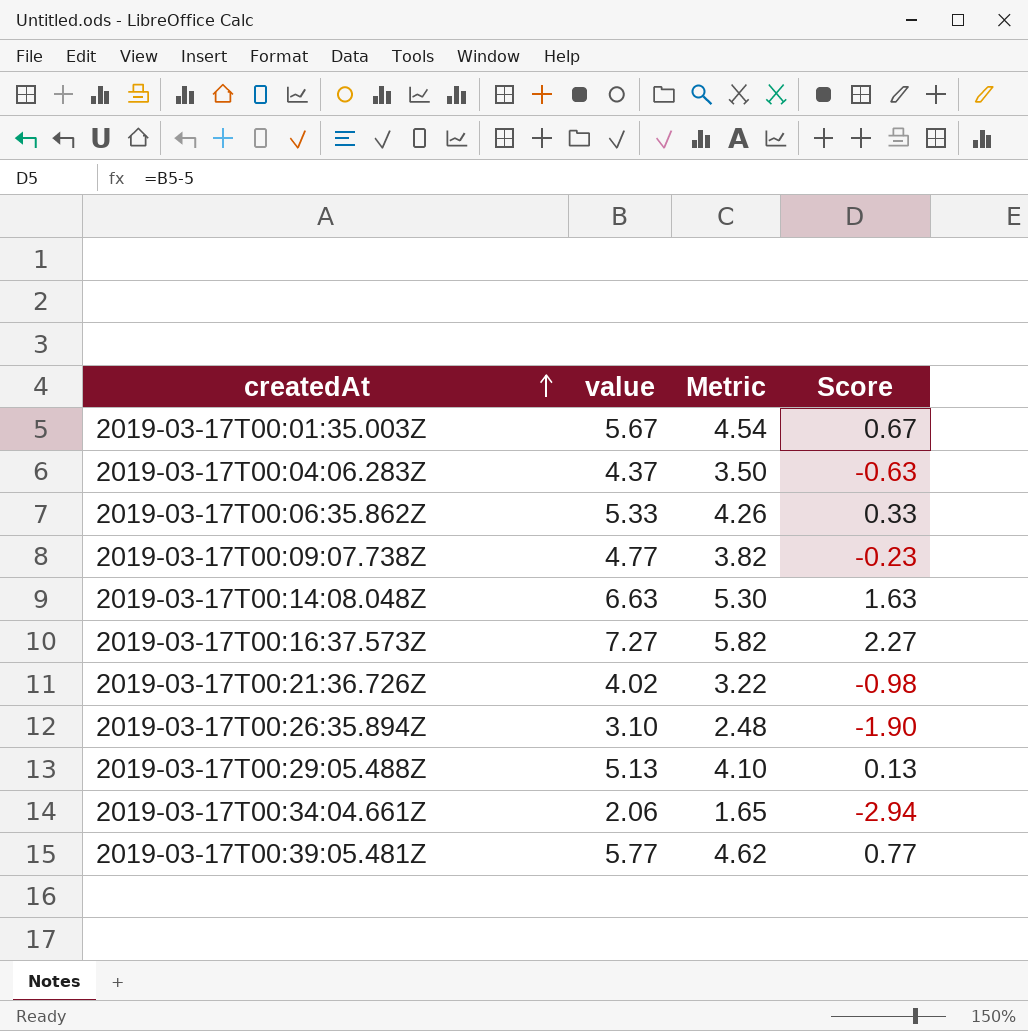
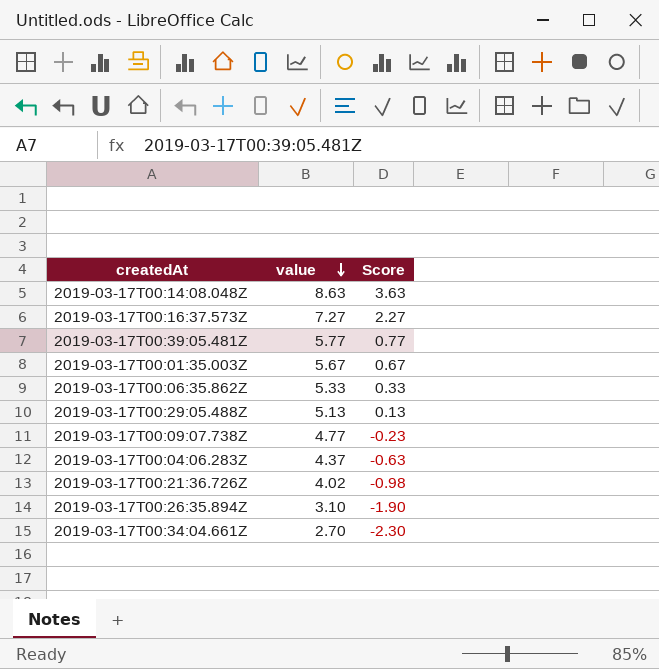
row order: createdAt ascending -> value descending
column Metric | formula: [value] * 0.8 -> none
2019-03-17T00:14:08.048Z | value: 6.63 -> 8.63
2019-03-17T00:14:08.048Z | Score: 1.63 -> 3.63
2019-03-17T00:34:04.661Z | value: 2.06 -> 2.70
2019-03-17T00:34:04.661Z | Score: -2.94 -> -2.30

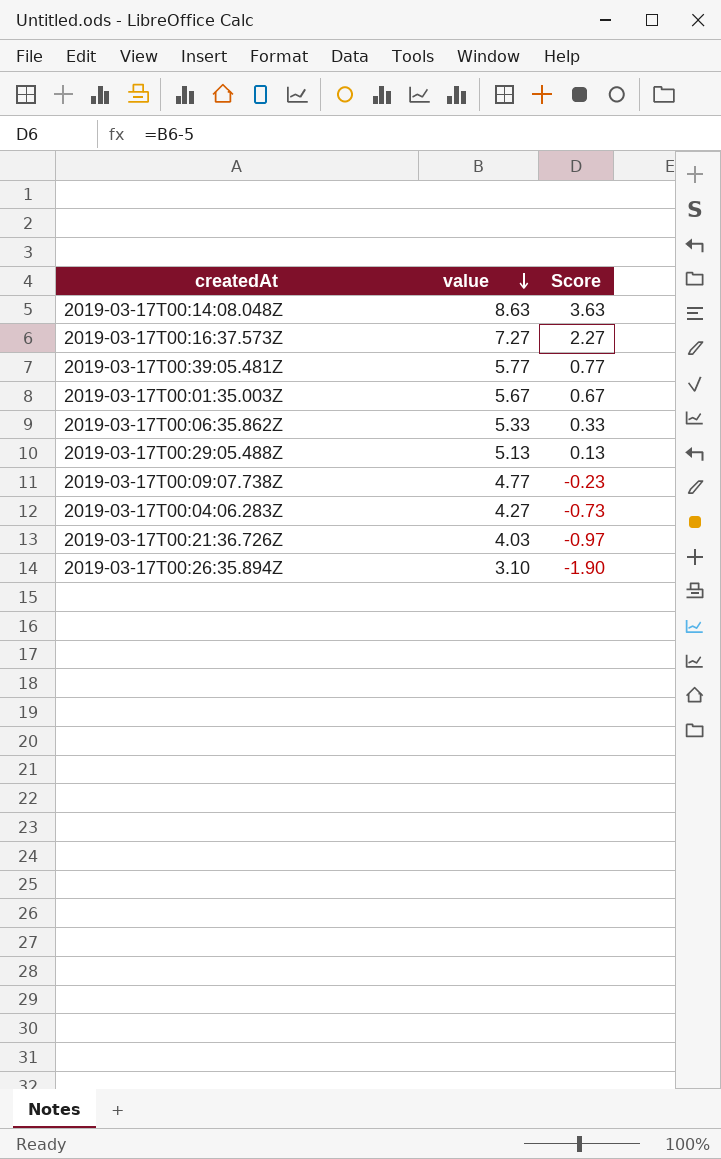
row 2019-03-17T00:34:04.661Z: 2.70 | -2.30 -> none
2019-03-17T00:04:06.283Z | value: 4.37 -> 4.27
2019-03-17T00:04:06.283Z | Score: -0.63 -> -0.73
2019-03-17T00:21:36.726Z | value: 4.02 -> 4.03
2019-03-17T00:21:36.726Z | Score: -0.98 -> -0.97

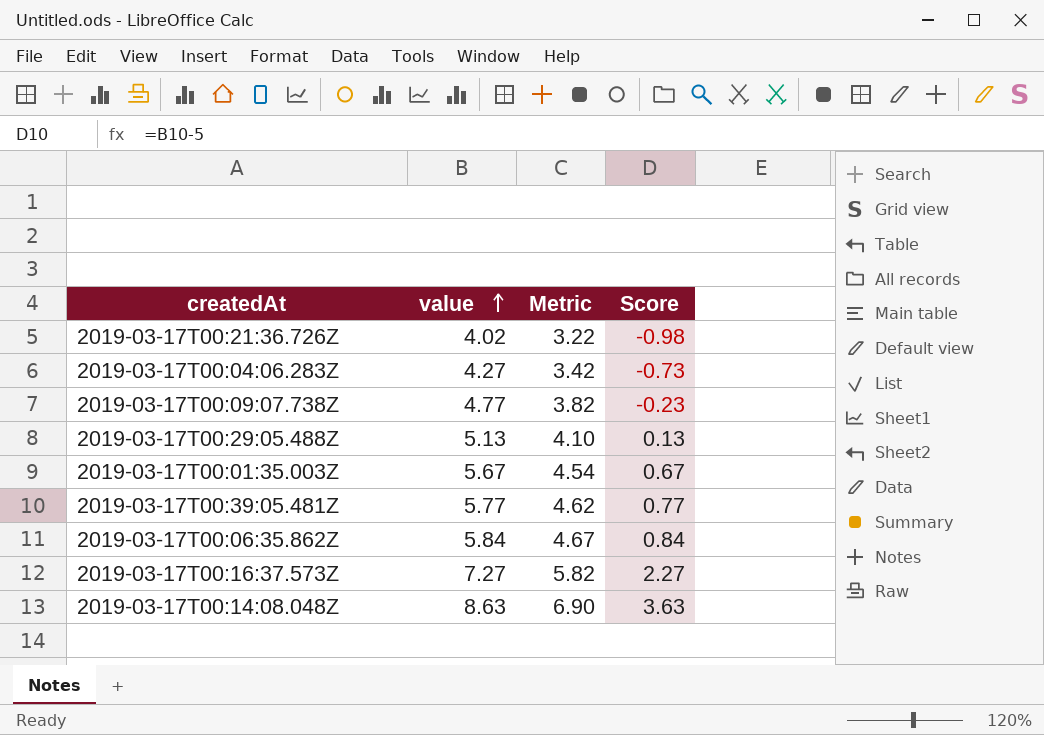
row order: value descending -> value ascending
column Metric | formula: none -> [value] * 0.8
row 2019-03-17T00:26:35.894Z: 3.10 | -1.90 -> none
2019-03-17T00:21:36.726Z | value: 4.03 -> 4.02
2019-03-17T00:21:36.726Z | Score: -0.97 -> -0.98
2019-03-17T00:06:35.862Z | value: 5.33 -> 5.84
2019-03-17T00:06:35.862Z | Score: 0.33 -> 0.84

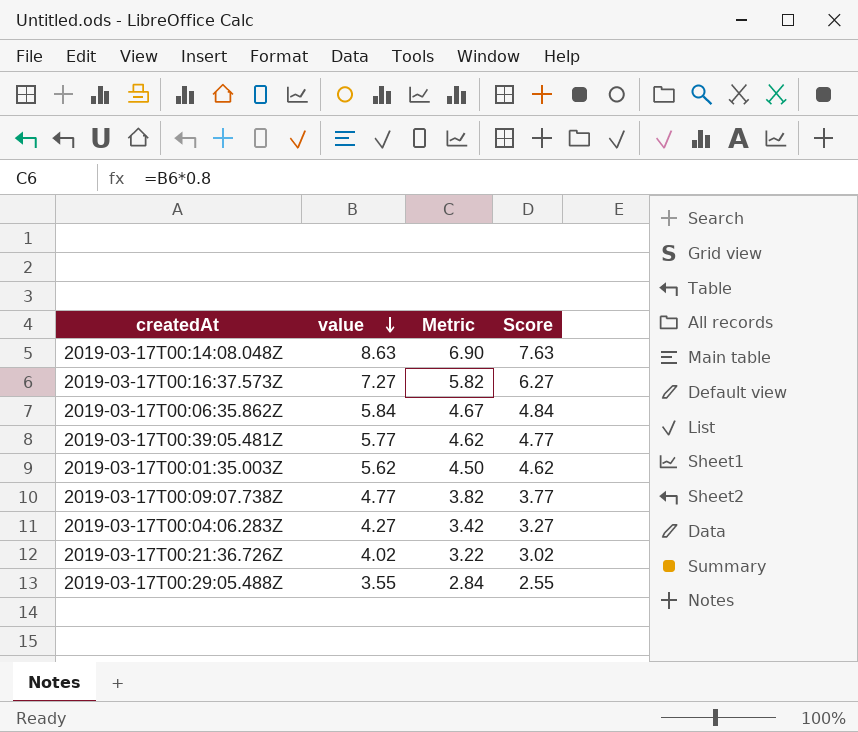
row order: value ascending -> value descending
column Score | formula: [value] - 5 -> [value] - 1
2019-03-17T00:01:35.003Z | value: 5.67 -> 5.62
2019-03-17T00:01:35.003Z | Metric: 4.54 -> 4.50
2019-03-17T00:29:05.488Z | value: 5.13 -> 3.55
2019-03-17T00:29:05.488Z | Metric: 4.10 -> 2.84

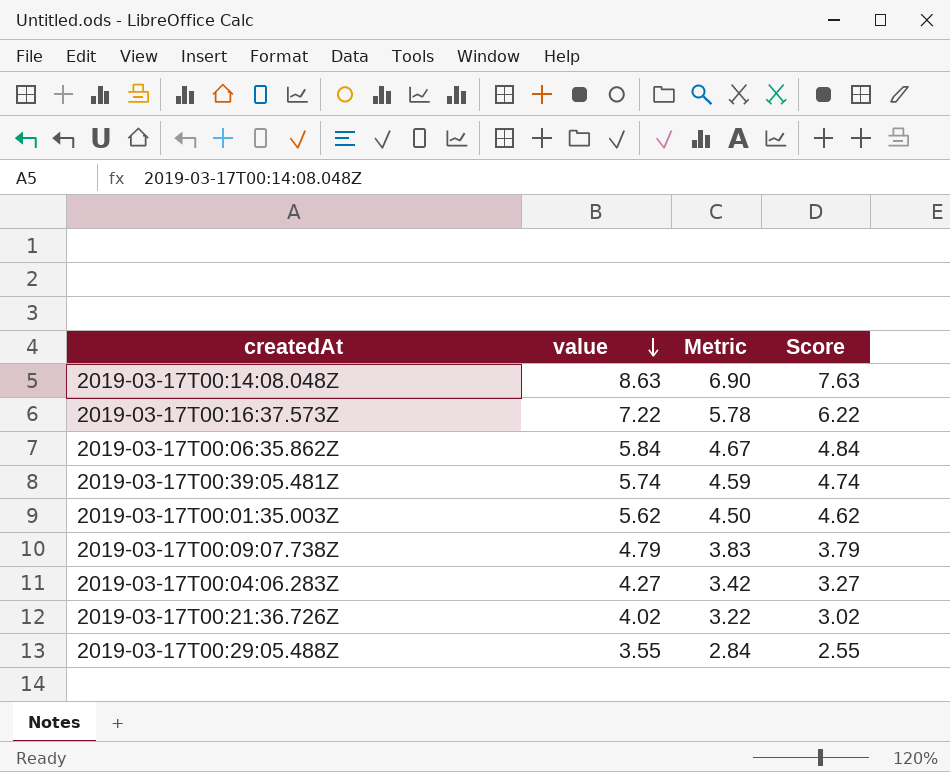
2019-03-17T00:16:37.573Z | value: 7.27 -> 7.22
2019-03-17T00:16:37.573Z | Metric: 5.82 -> 5.78
2019-03-17T00:16:37.573Z | Score: 6.27 -> 6.22
2019-03-17T00:39:05.481Z | value: 5.77 -> 5.74
2019-03-17T00:39:05.481Z | Metric: 4.62 -> 4.59
2019-03-17T00:39:05.481Z | Score: 4.77 -> 4.74
2019-03-17T00:09:07.738Z | value: 4.77 -> 4.79
2019-03-17T00:09:07.738Z | Metric: 3.82 -> 3.83
2019-03-17T00:09:07.738Z | Score: 3.77 -> 3.79

